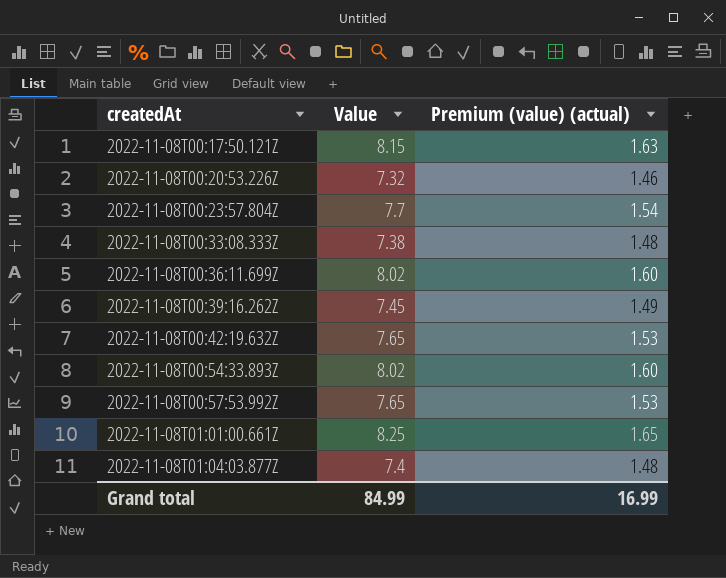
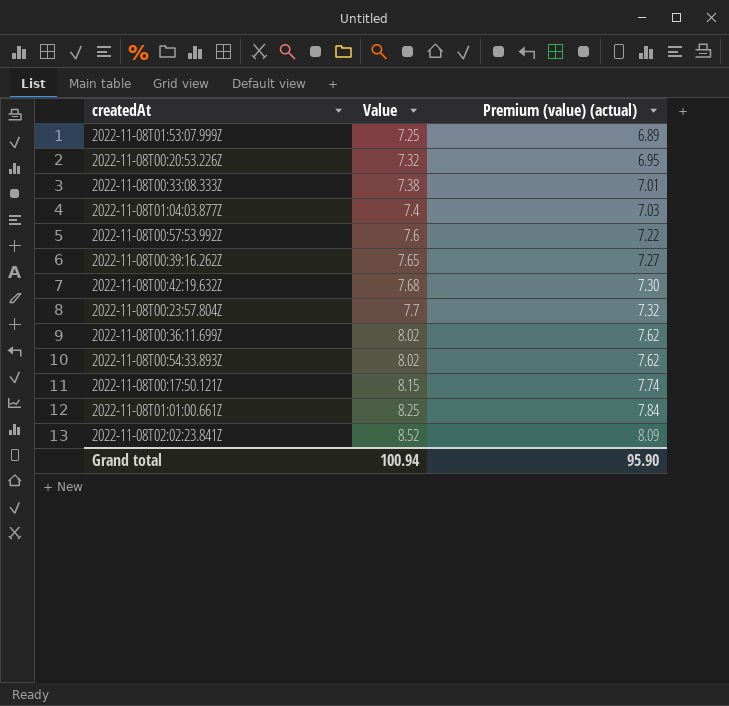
row order: createdAt ascending -> Value ascending
column Premium (value) (actual) | formula: [Value] * 0.2 -> [Value] * 0.95
row 2022-11-08T01:53:07.999Z: none -> 7.25 | 6.89
2022-11-08T00:57:53.992Z | Value: 7.65 -> 7.6
2022-11-08T00:39:16.262Z | Value: 7.45 -> 7.65
2022-11-08T00:42:19.632Z | Value: 7.65 -> 7.68
row 2022-11-08T02:02:23.841Z: none -> 8.52 | 8.09
Grand total | Value: 84.99 -> 100.94
Grand total | Premium (value) (actual): 16.99 -> 95.90

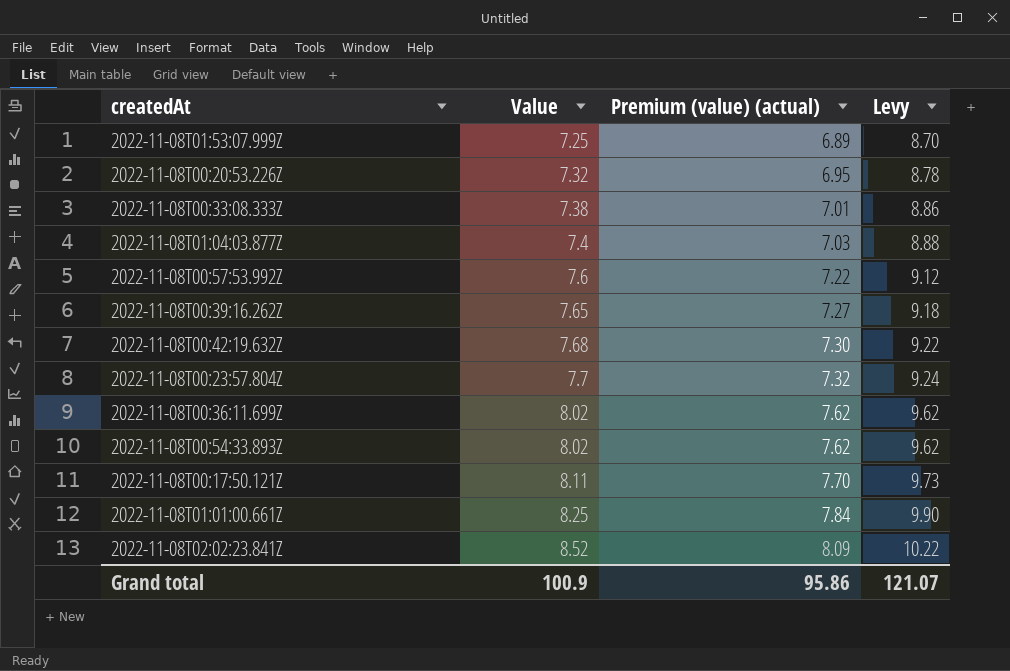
column Levy | formula: none -> [Value] * 1.2
2022-11-08T00:17:50.121Z | Value: 8.15 -> 8.11
2022-11-08T00:17:50.121Z | Premium (value) (actual): 7.74 -> 7.70
Grand total | Value: 100.94 -> 100.9
Grand total | Premium (value) (actual): 95.90 -> 95.86

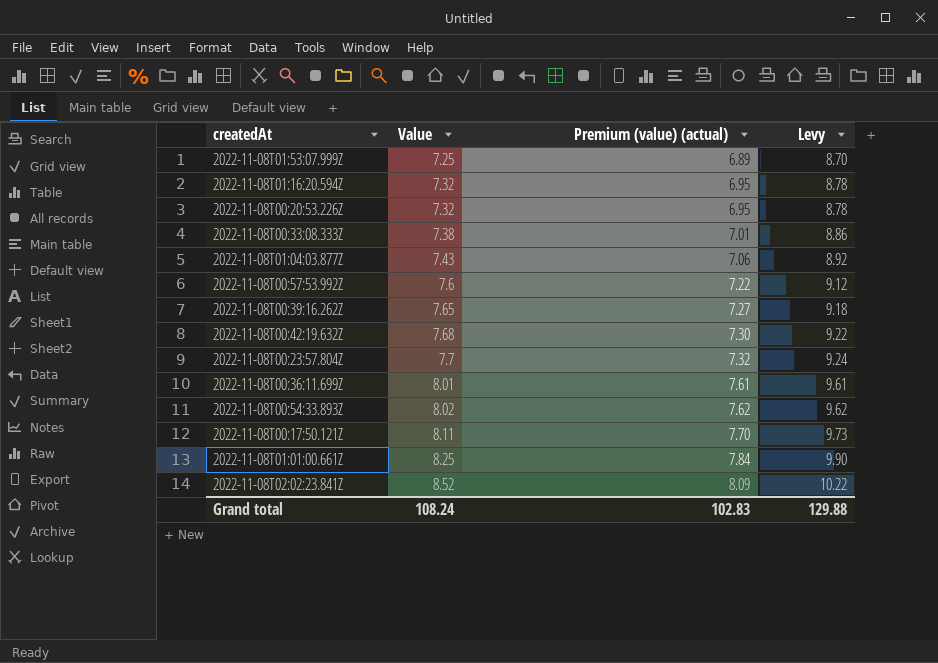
row 2022-11-08T01:16:20.594Z: none -> 7.32 | 6.95 | 8.78
2022-11-08T01:04:03.877Z | Value: 7.4 -> 7.43
2022-11-08T01:04:03.877Z | Premium (value) (actual): 7.03 -> 7.06
2022-11-08T01:04:03.877Z | Levy: 8.88 -> 8.92
2022-11-08T00:36:11.699Z | Value: 8.02 -> 8.01
2022-11-08T00:36:11.699Z | Premium (value) (actual): 7.62 -> 7.61
2022-11-08T00:36:11.699Z | Levy: 9.62 -> 9.61
Grand total | Value: 100.9 -> 108.24
Grand total | Premium (value) (actual): 95.86 -> 102.83
Grand total | Levy: 121.07 -> 129.88

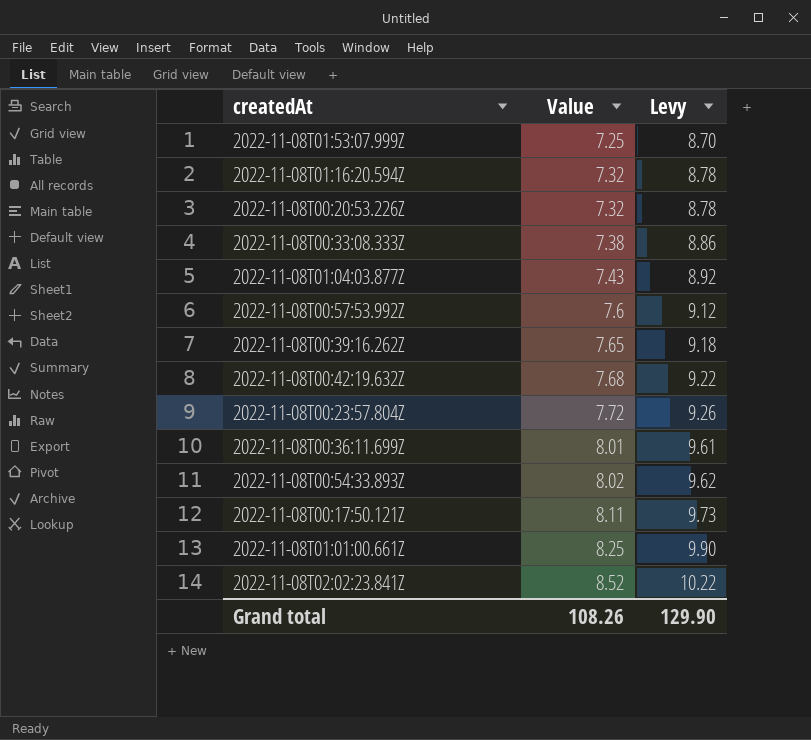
column Premium (value) (actual) | formula: [Value] * 0.95 -> none
2022-11-08T00:23:57.804Z | Value: 7.7 -> 7.72
2022-11-08T00:23:57.804Z | Levy: 9.24 -> 9.26
Grand total | Value: 108.24 -> 108.26
Grand total | Levy: 129.88 -> 129.90

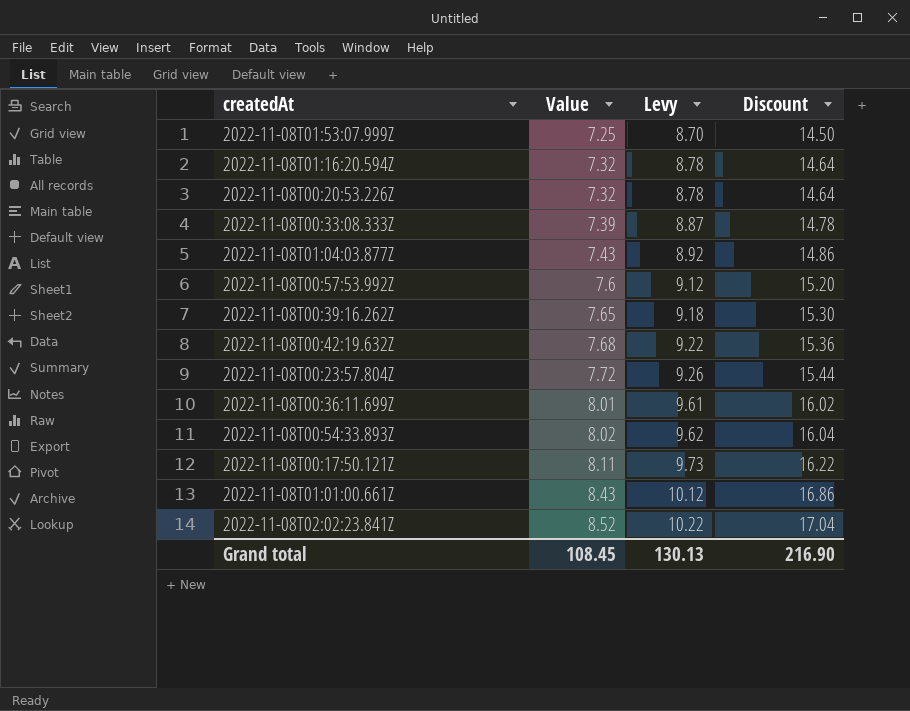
column Discount | formula: none -> [Value] * 2
2022-11-08T00:33:08.333Z | Value: 7.38 -> 7.39
2022-11-08T00:33:08.333Z | Levy: 8.86 -> 8.87
2022-11-08T01:01:00.661Z | Value: 8.25 -> 8.43
2022-11-08T01:01:00.661Z | Levy: 9.90 -> 10.12
Grand total | Value: 108.26 -> 108.45
Grand total | Levy: 129.90 -> 130.13

